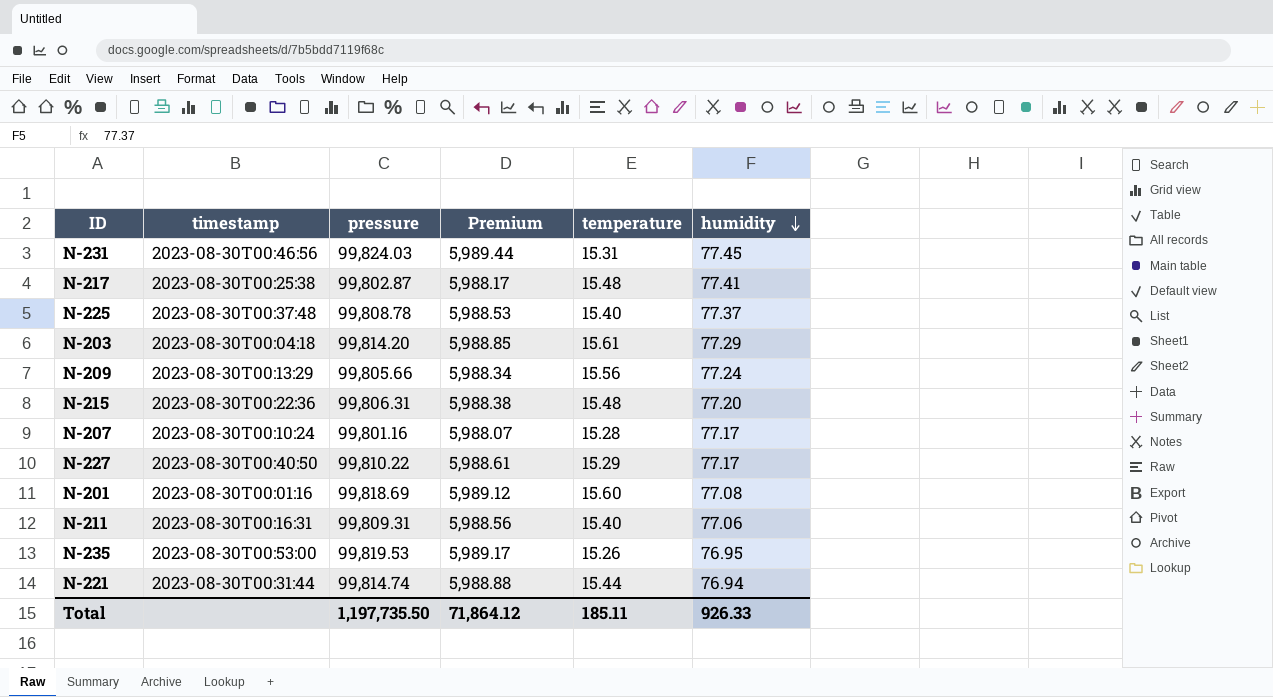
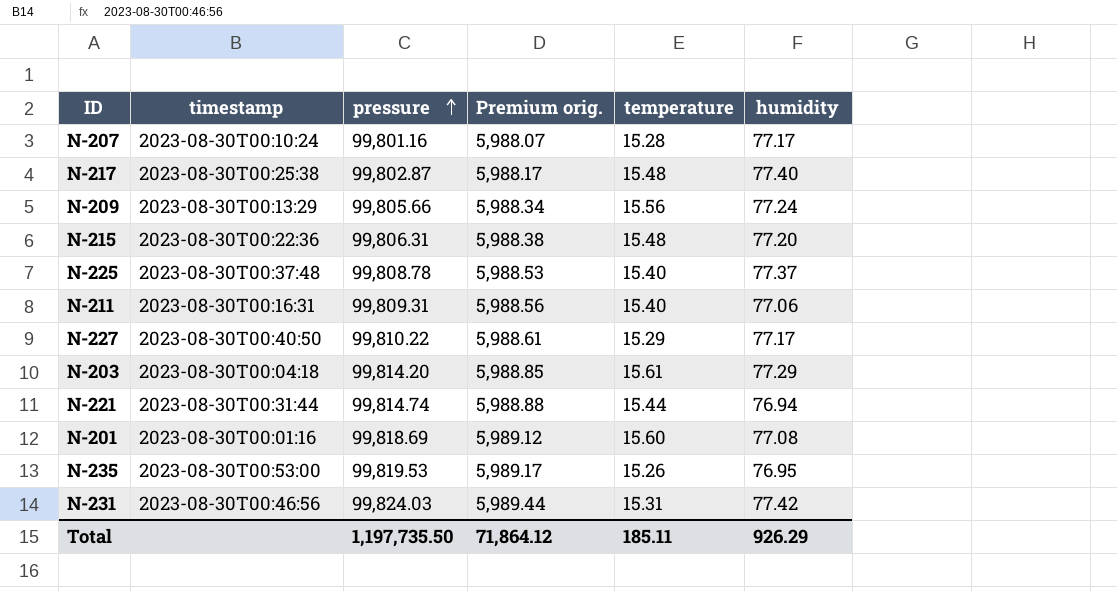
row order: humidity descending -> pressure ascending
column name: Premium -> Premium orig.
N-217 | humidity: 77.41 -> 77.40
N-231 | humidity: 77.45 -> 77.42
Total | humidity: 926.33 -> 926.29

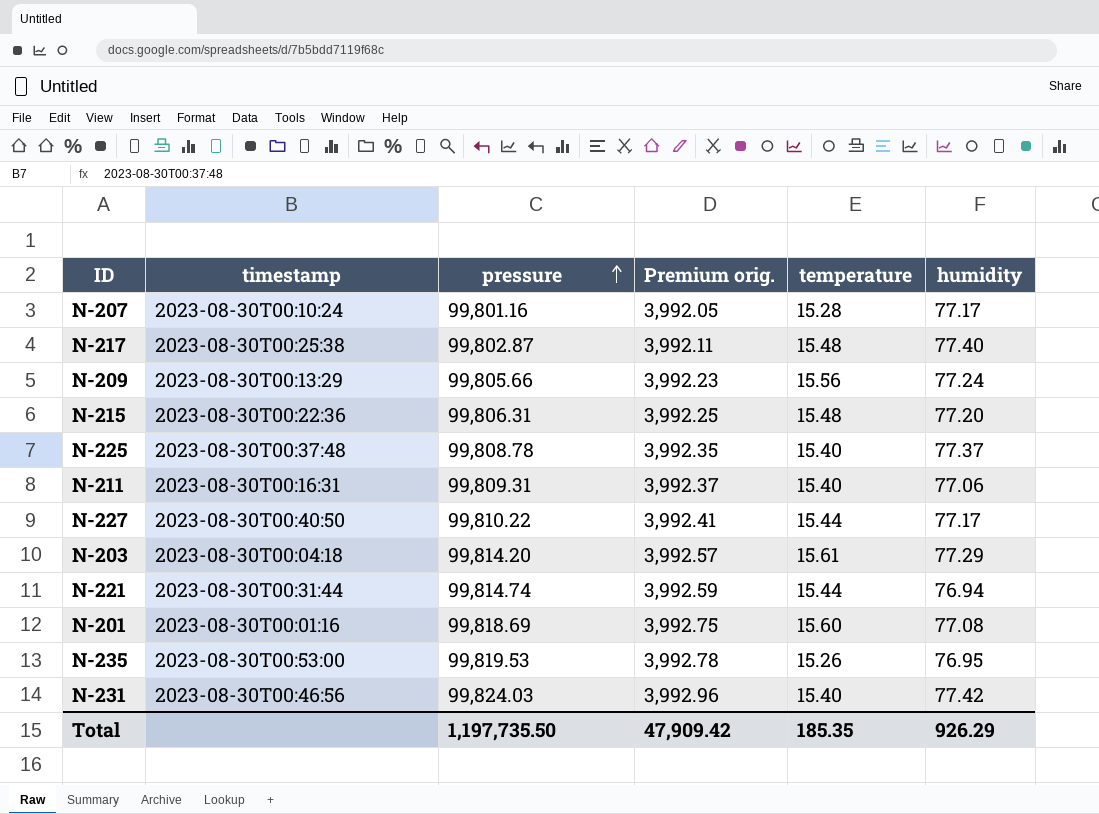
column Premium orig. | formula: [pressure] * 0.06 -> [pressure] * 0.04
N-227 | temperature: 15.29 -> 15.44
N-231 | temperature: 15.31 -> 15.40
Total | Premium orig.: 71,864.12 -> 47,909.42
Total | temperature: 185.11 -> 185.35

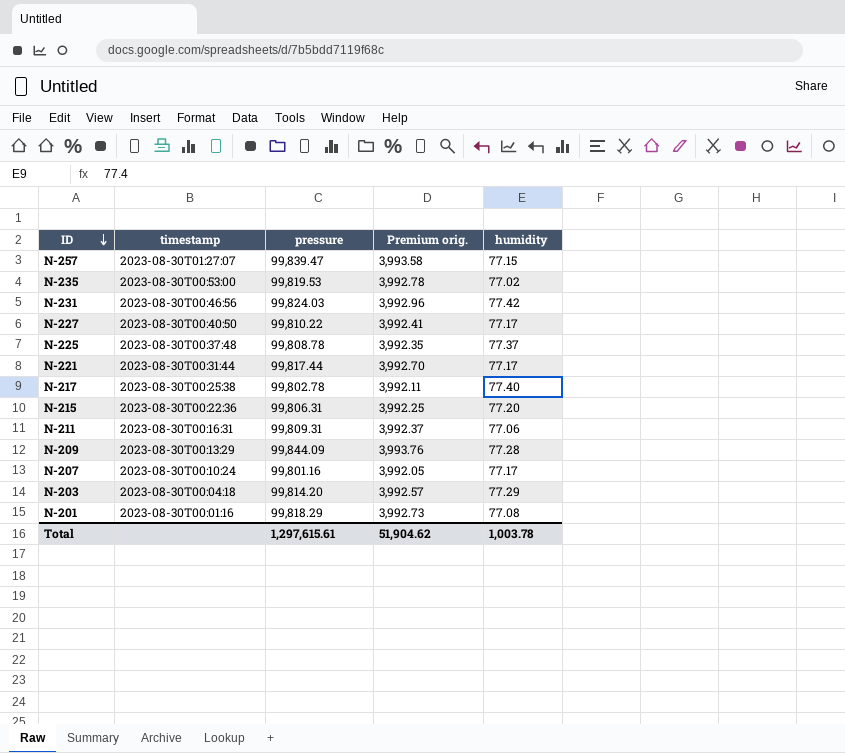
row order: pressure ascending -> ID descending
column temperature | position: 5 -> none
row N-257: none -> 2023-08-30T01:27:07 | 99,839.47 | 3,993.58 | 77.15
N-235 | humidity: 76.95 -> 77.02
N-221 | pressure: 99,814.74 -> 99,817.44
N-221 | Premium orig.: 3,992.59 -> 3,992.70
N-221 | humidity: 76.94 -> 77.17
N-217 | pressure: 99,802.87 -> 99,802.78
N-209 | pressure: 99,805.66 -> 99,844.09
N-209 | Premium orig.: 3,992.23 -> 3,993.76
N-209 | humidity: 77.24 -> 77.28
N-201 | pressure: 99,818.69 -> 99,818.29
N-201 | Premium orig.: 3,992.75 -> 3,992.73
Total | pressure: 1,197,735.50 -> 1,297,615.61
Total | Premium orig.: 47,909.42 -> 51,904.62
Total | humidity: 926.29 -> 1,003.78

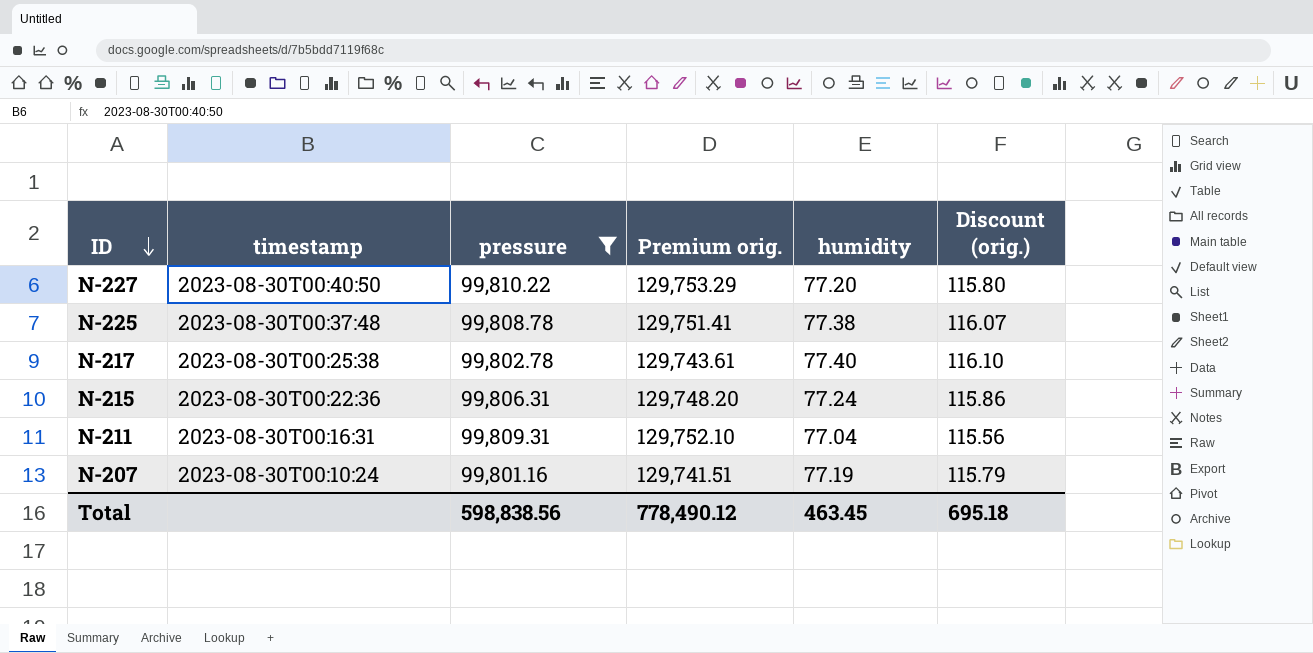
filter: none -> pressure <= 99,810.22
column Premium orig. | formula: [pressure] * 0.04 -> [pressure] * 1.3
column Discount (orig.) | formula: none -> [humidity] * 1.5
N-227 | humidity: 77.17 -> 77.20
N-225 | humidity: 77.37 -> 77.38
N-215 | humidity: 77.20 -> 77.24
N-211 | humidity: 77.06 -> 77.04
N-207 | humidity: 77.17 -> 77.19
Total | pressure: 1,297,615.61 -> 598,838.56
Total | Premium orig.: 51,904.62 -> 778,490.12
Total | humidity: 1,003.78 -> 463.45

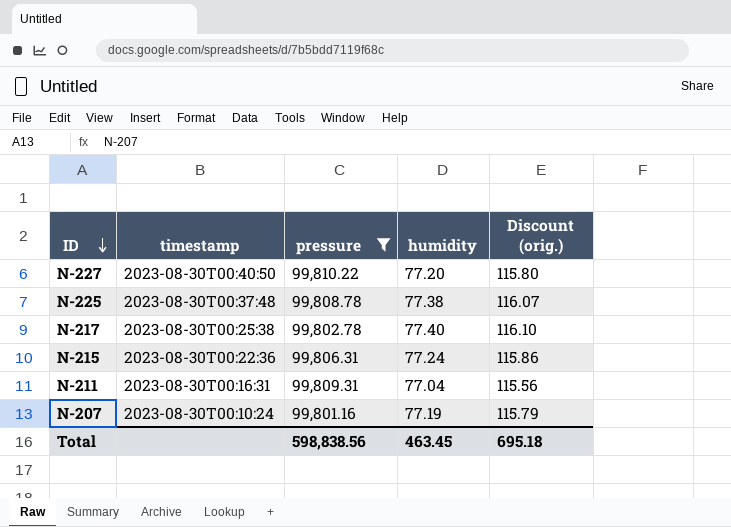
column Premium orig. | formula: [pressure] * 1.3 -> none

